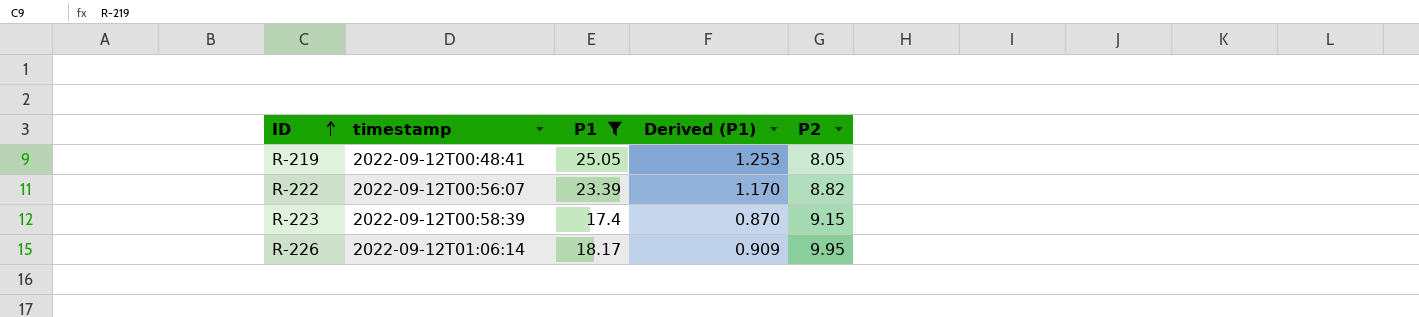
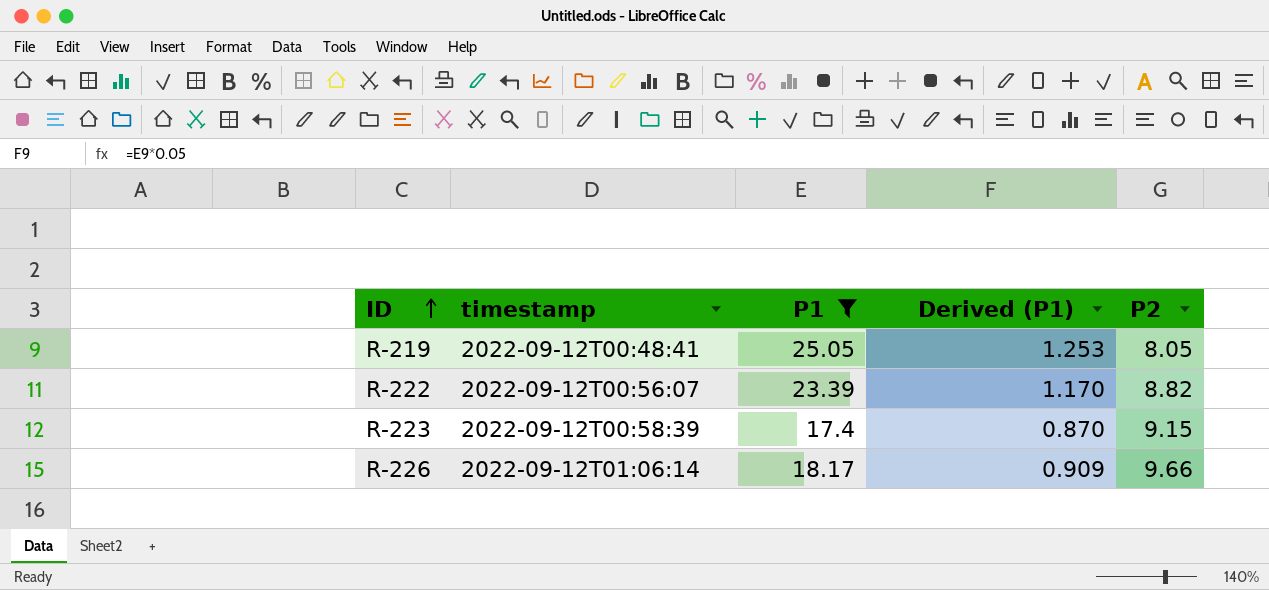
R-226 | P2: 9.95 -> 9.66

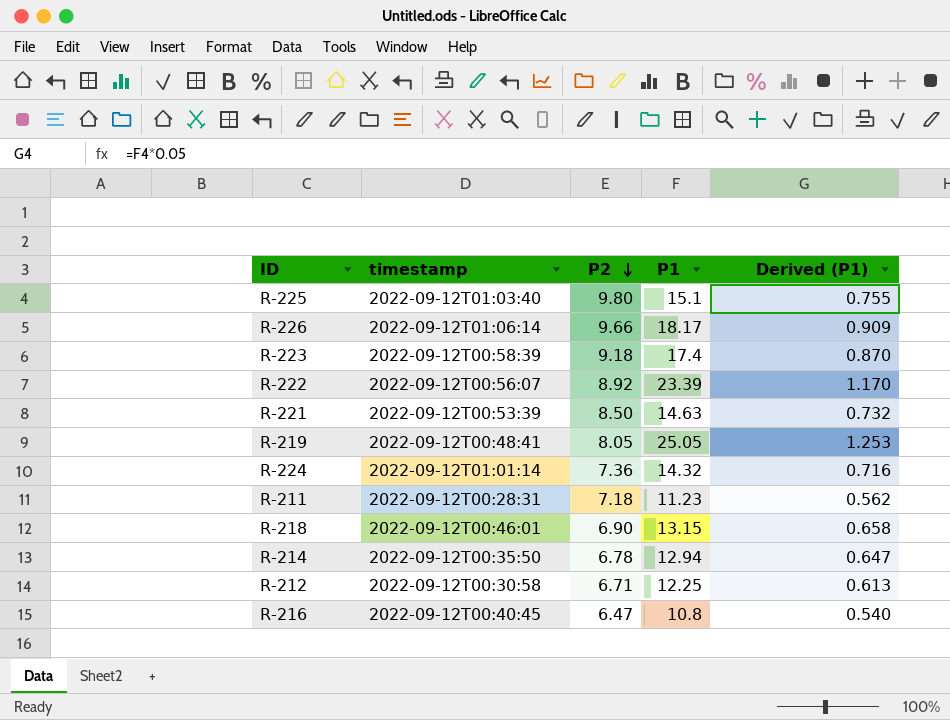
filter: P1 >= 17.4 -> none
row order: ID ascending -> P2 descending
column P2 | position: 5 -> 3
R-223 | P2: 9.15 -> 9.18
R-222 | P2: 8.82 -> 8.92

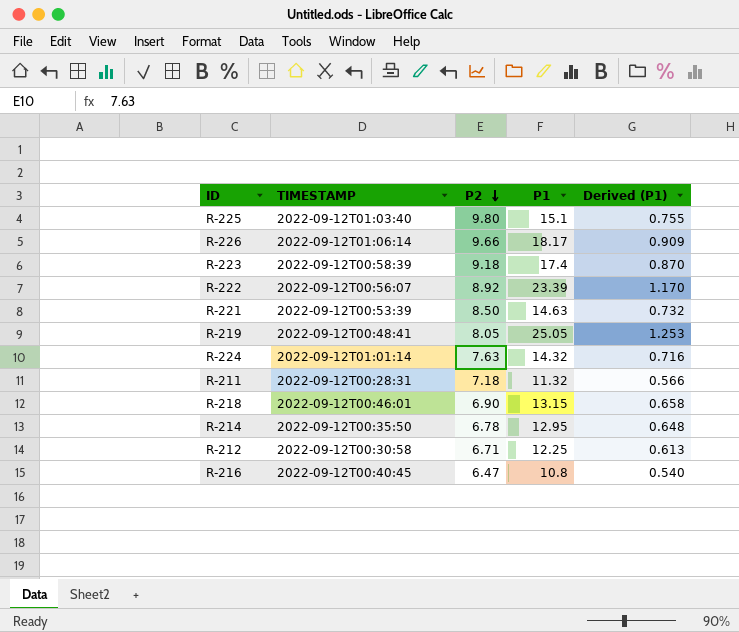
column name: timestamp -> TIMESTAMP
R-224 | P2: 7.36 -> 7.63
R-211 | P1: 11.23 -> 11.32
R-211 | Derived (P1): 0.562 -> 0.566
R-214 | P1: 12.94 -> 12.95
R-214 | Derived (P1): 0.647 -> 0.648

